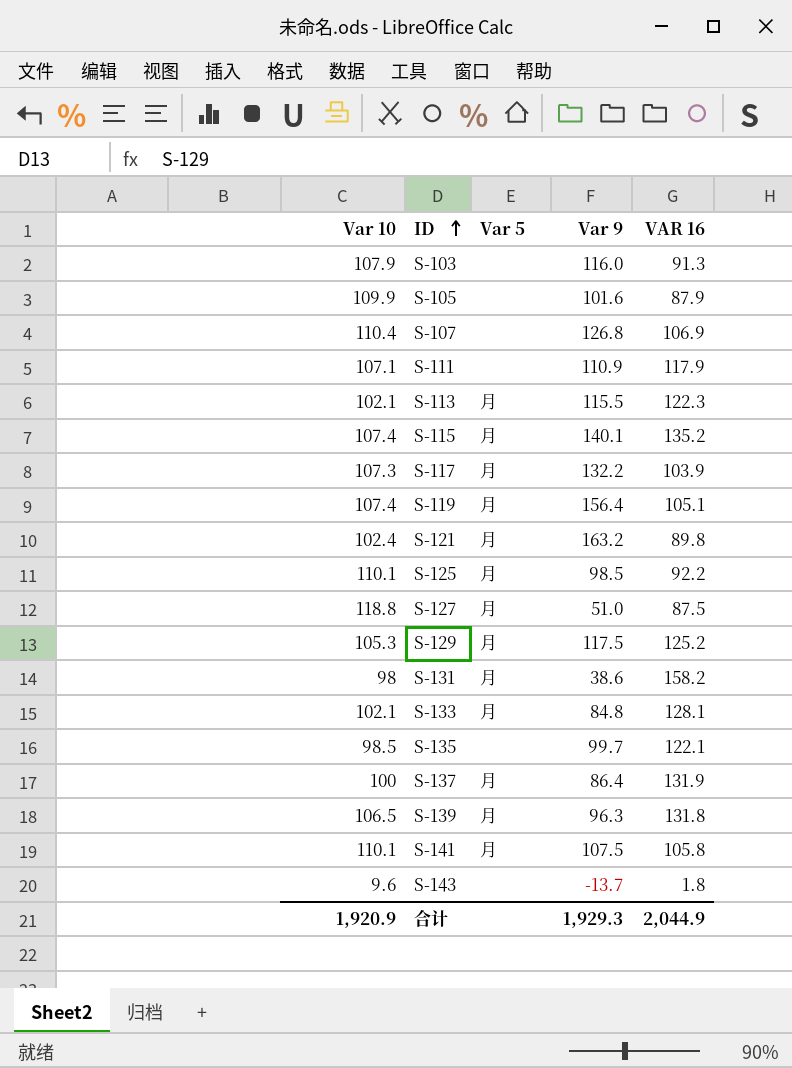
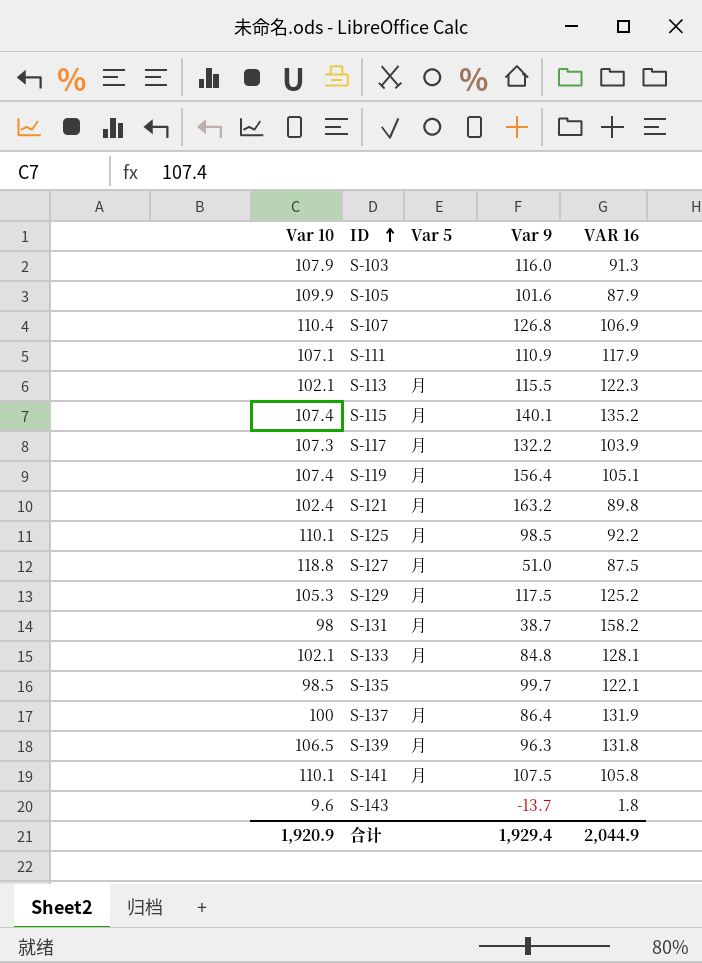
S-131 | Var 9: 38.6 -> 38.7
合计 | Var 9: 1,929.3 -> 1,929.4

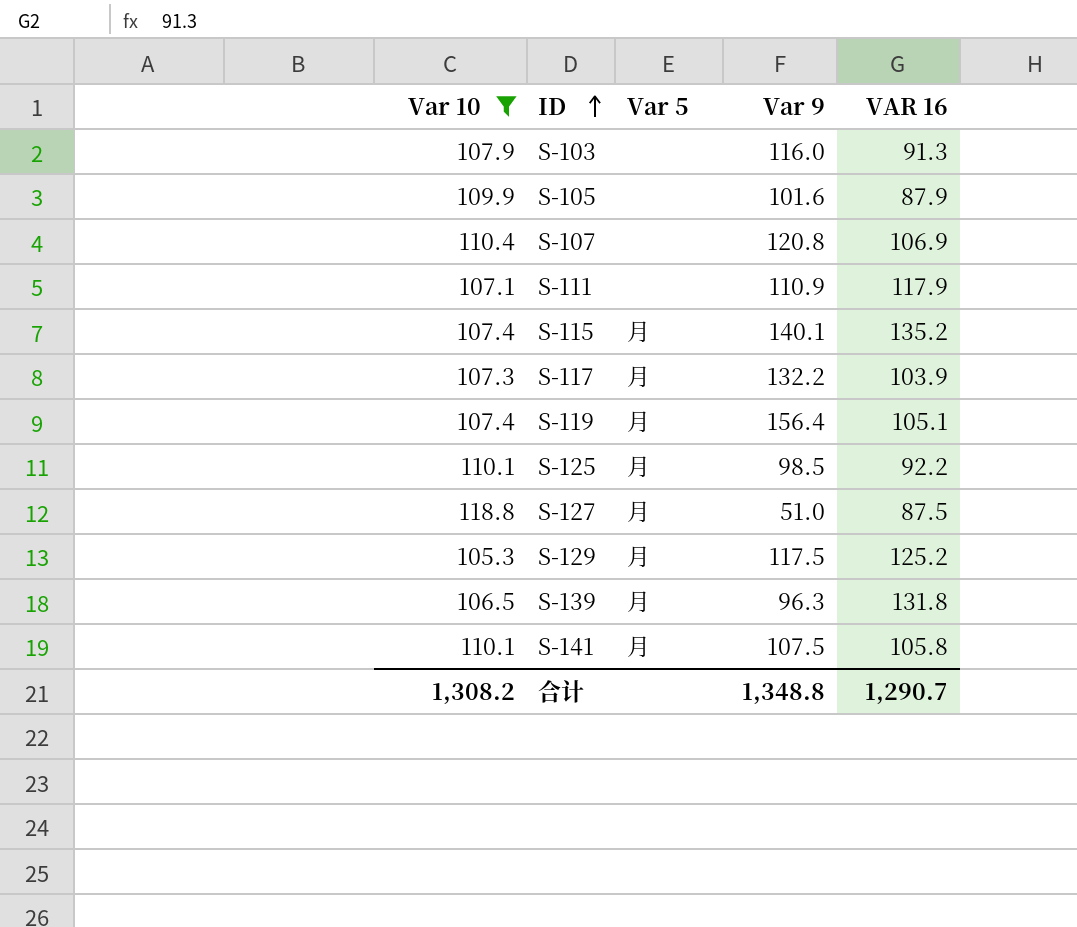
filter: none -> Var 10 >= 105.3
S-107 | Var 9: 126.8 -> 120.8
合计 | Var 10: 1,920.9 -> 1,308.2
合计 | Var 9: 1,929.4 -> 1,348.8
合计 | VAR 16: 2,044.9 -> 1,290.7

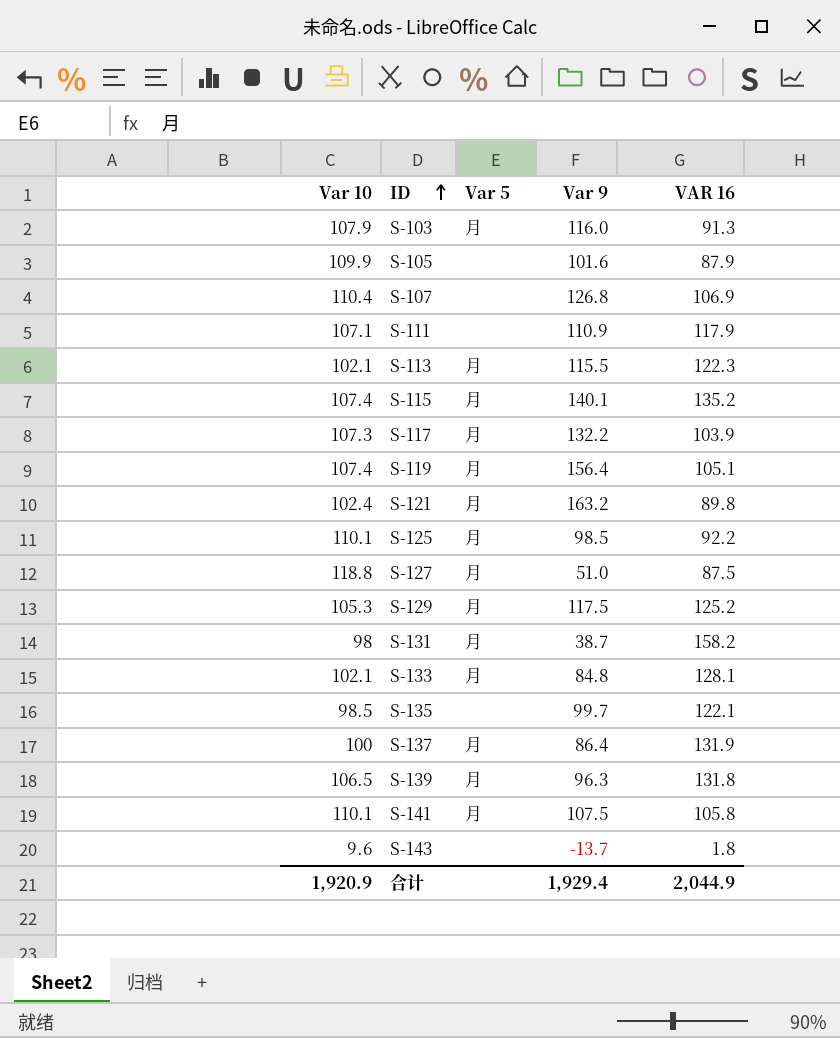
filter: Var 10 >= 105.3 -> none
S-103 | Var 5: none -> 月
S-107 | Var 9: 120.8 -> 126.8
合计 | Var 10: 1,308.2 -> 1,920.9
合计 | Var 9: 1,348.8 -> 1,929.4
合计 | VAR 16: 1,290.7 -> 2,044.9

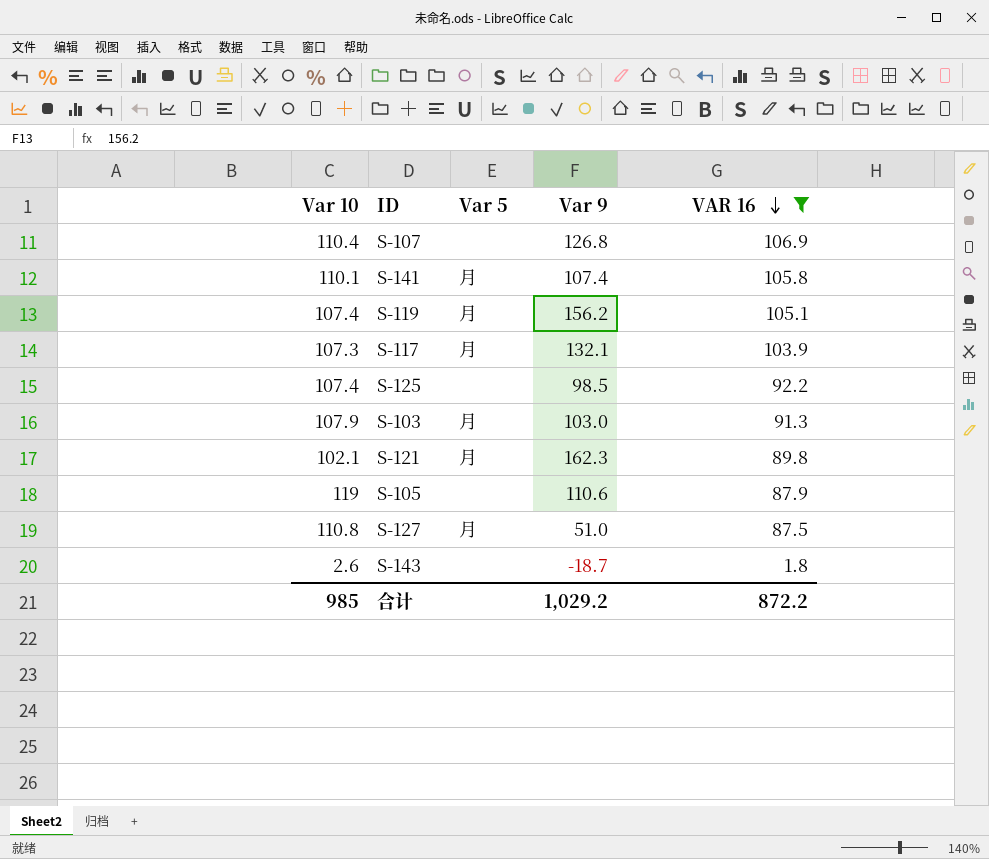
filter: none -> VAR 16 <= 106.9
row order: ID ascending -> VAR 16 descending
S-141 | Var 9: 107.5 -> 107.4
S-119 | Var 9: 156.4 -> 156.2
S-117 | Var 9: 132.2 -> 132.1
S-125 | Var 10: 110.1 -> 107.4
S-125 | Var 5: 月 -> none
S-103 | Var 9: 116.0 -> 103.0
S-121 | Var 10: 102.4 -> 102.1
S-121 | Var 9: 163.2 -> 162.3
S-105 | Var 10: 109.9 -> 119
S-105 | Var 9: 101.6 -> 110.6
S-127 | Var 10: 118.8 -> 110.8
S-143 | Var 10: 9.6 -> 2.6
S-143 | Var 9: -13.7 -> -18.7
合计 | Var 10: 1,920.9 -> 985
合计 | Var 9: 1,929.4 -> 1,029.2
合计 | VAR 16: 2,044.9 -> 872.2

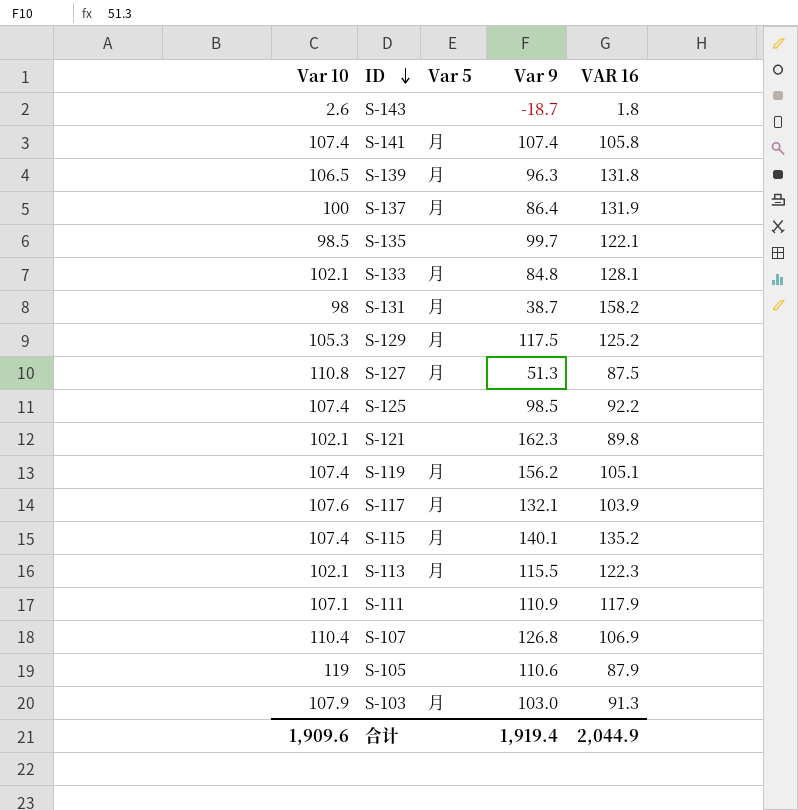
filter: VAR 16 <= 106.9 -> none
row order: VAR 16 descending -> ID descending
S-141 | Var 10: 110.1 -> 107.4
S-127 | Var 9: 51.0 -> 51.3
S-121 | Var 5: 月 -> none
S-117 | Var 10: 107.3 -> 107.6
合计 | Var 10: 985 -> 1,909.6
合计 | Var 9: 1,029.2 -> 1,919.4
合计 | VAR 16: 872.2 -> 2,044.9

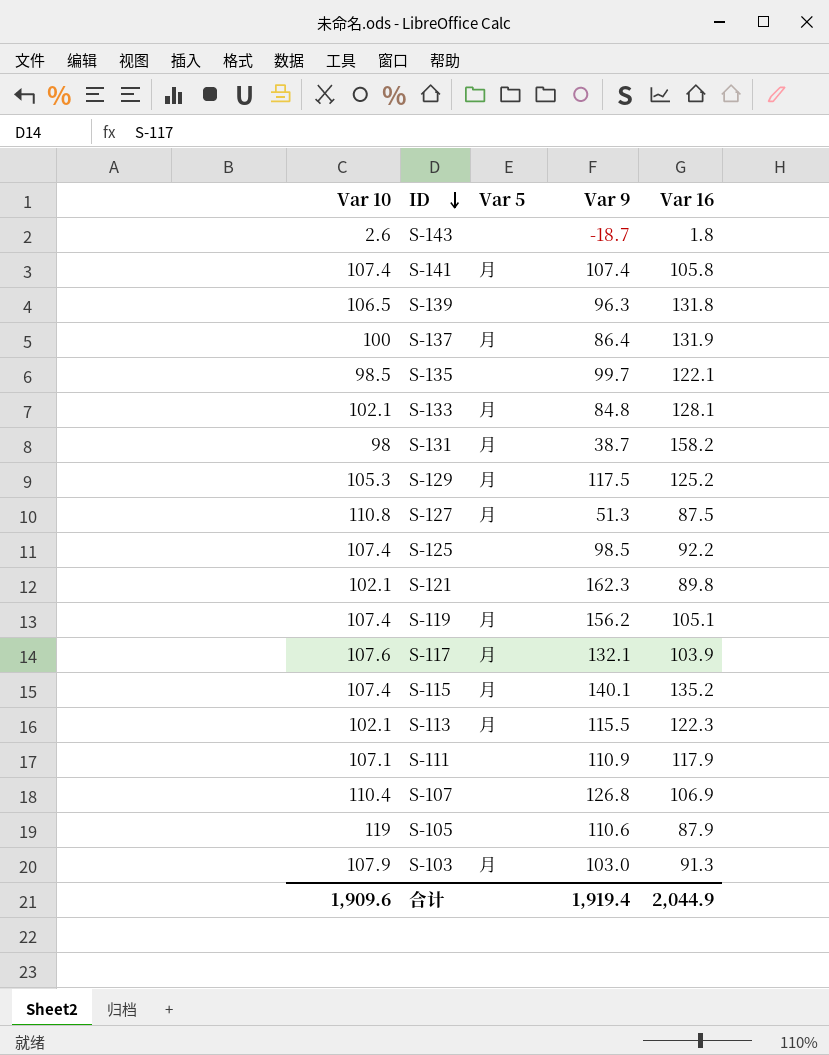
column name: VAR 16 -> Var 16
S-139 | Var 5: 月 -> none

